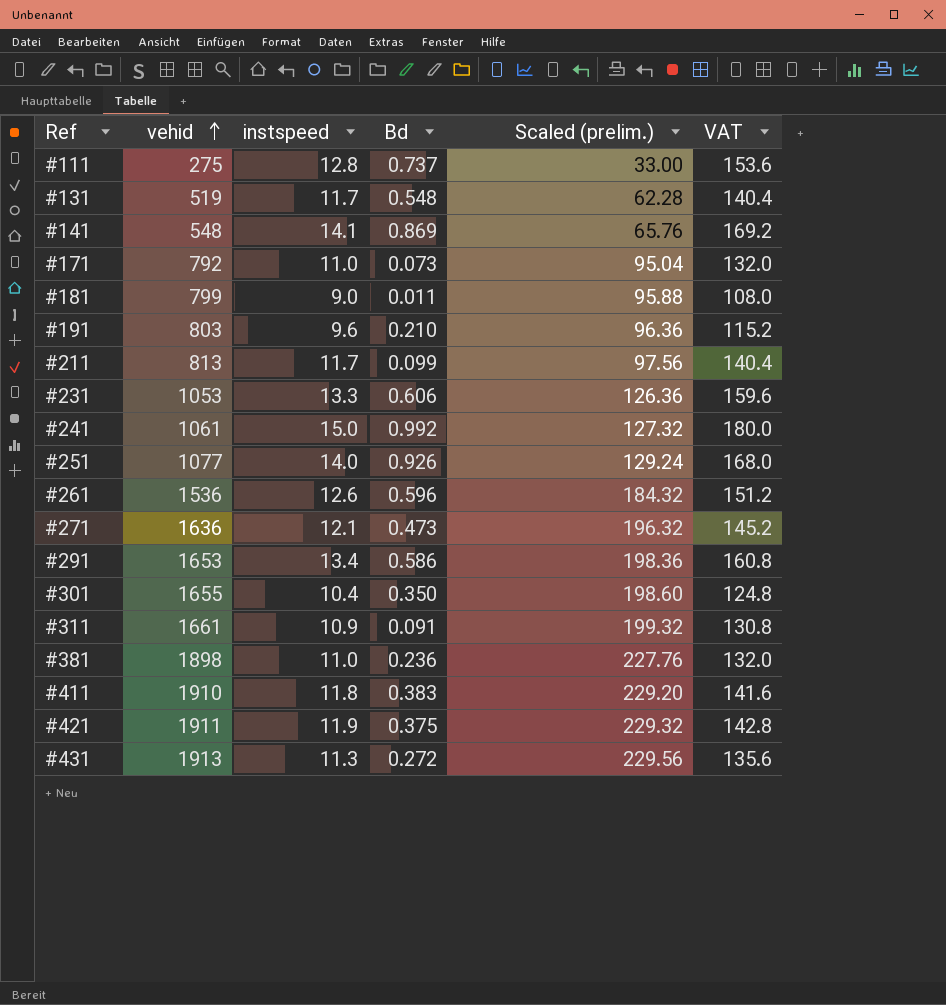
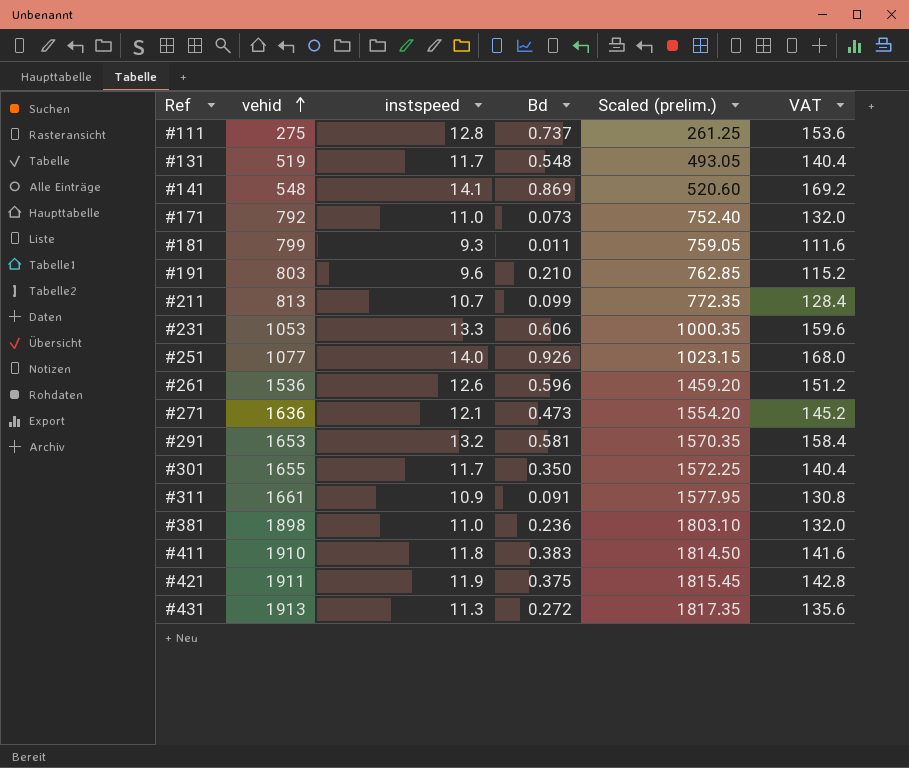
column Scaled (prelim.) | formula: [vehid] * 0.12 -> [vehid] * 0.95
row #241: 1061 | 15.0 | 0.992 | 127.32 | 180.0 -> none
#181 | instspeed: 9.0 -> 9.3
#181 | VAT: 108.0 -> 111.6
#211 | instspeed: 11.7 -> 10.7
#211 | VAT: 140.4 -> 128.4
#291 | instspeed: 13.4 -> 13.2
#291 | Bd: 0.586 -> 0.581
#291 | VAT: 160.8 -> 158.4
#301 | instspeed: 10.4 -> 11.7
#301 | VAT: 124.8 -> 140.4

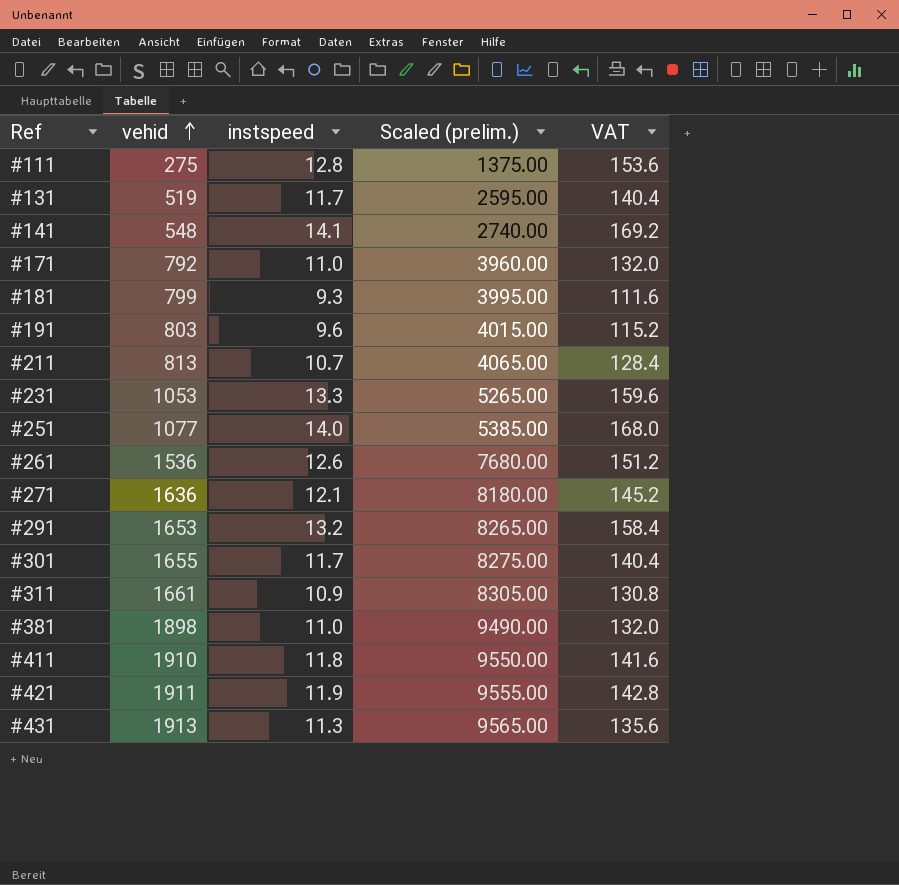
column Bd | position: 4 -> none
column Scaled (prelim.) | formula: [vehid] * 0.95 -> [vehid] * 5

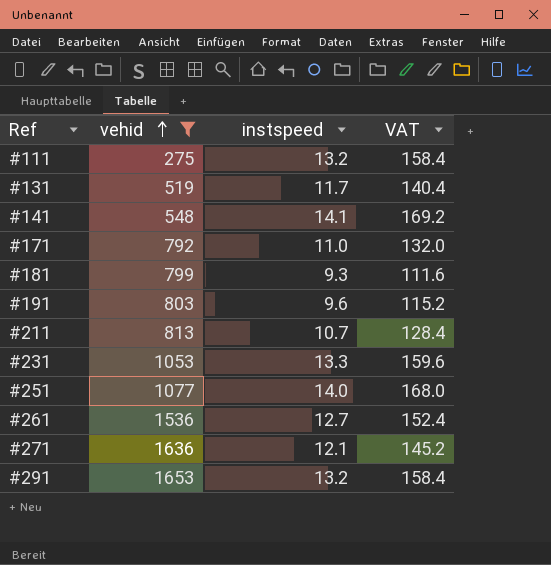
filter: none -> vehid <= 1653
column Scaled (prelim.) | formula: [vehid] * 5 -> none
#111 | instspeed: 12.8 -> 13.2
#111 | VAT: 153.6 -> 158.4
#261 | instspeed: 12.6 -> 12.7
#261 | VAT: 151.2 -> 152.4

